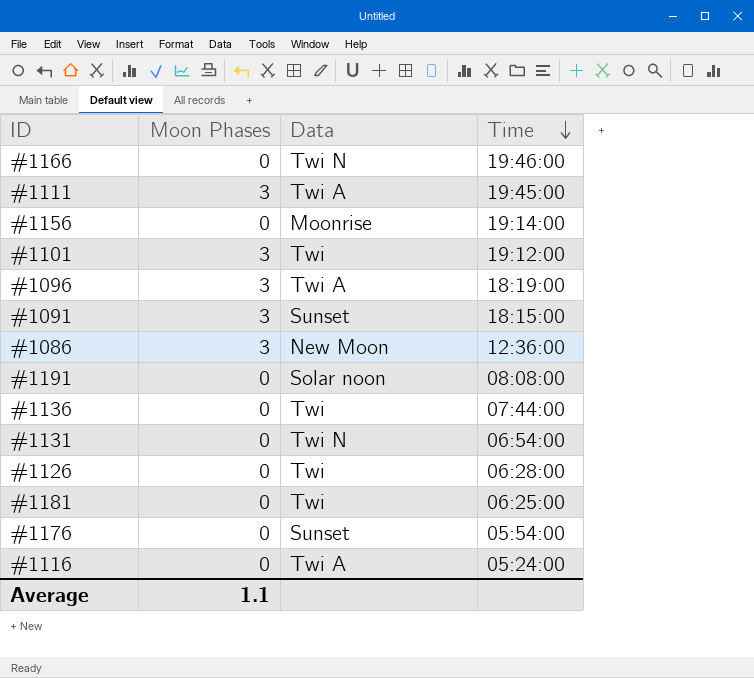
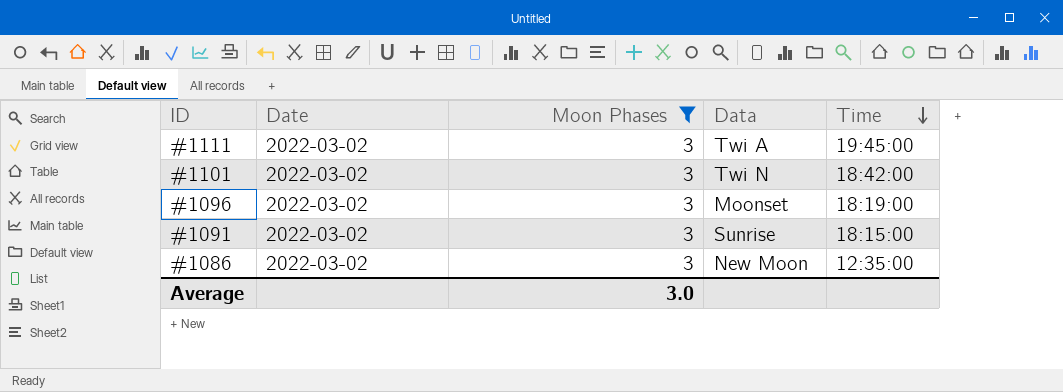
filter: none -> Moon Phases = 3
column Date | position: none -> 2
#1101 | Data: Twi -> Twi N
#1101 | Time: 19:12:00 -> 18:42:00
#1096 | Data: Twi A -> Moonset
#1091 | Data: Sunset -> Sunrise
#1086 | Time: 12:36:00 -> 12:35:00
Average | Moon Phases: 1.1 -> 3.0

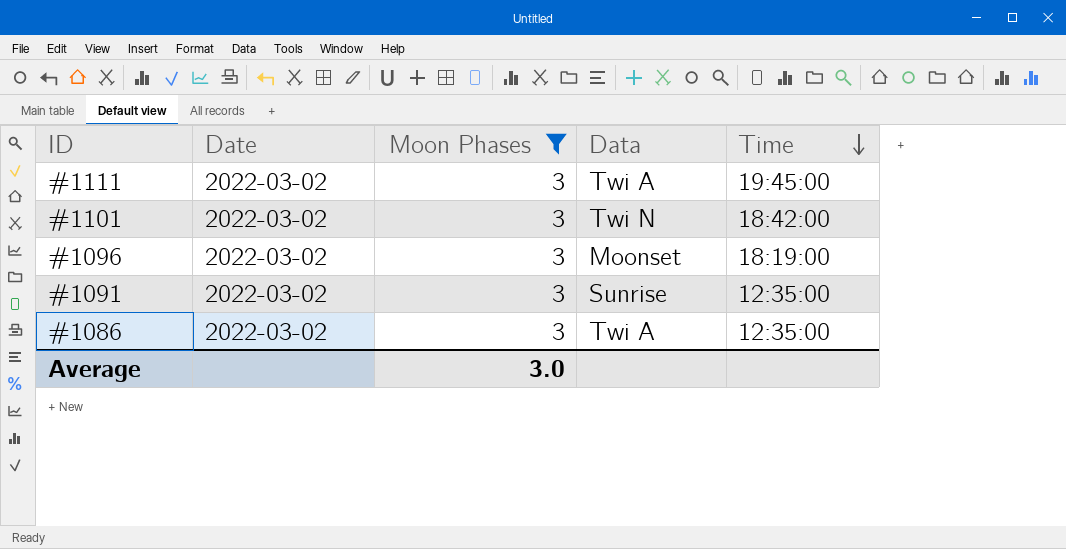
#1091 | Time: 18:15:00 -> 12:35:00
#1086 | Data: New Moon -> Twi A

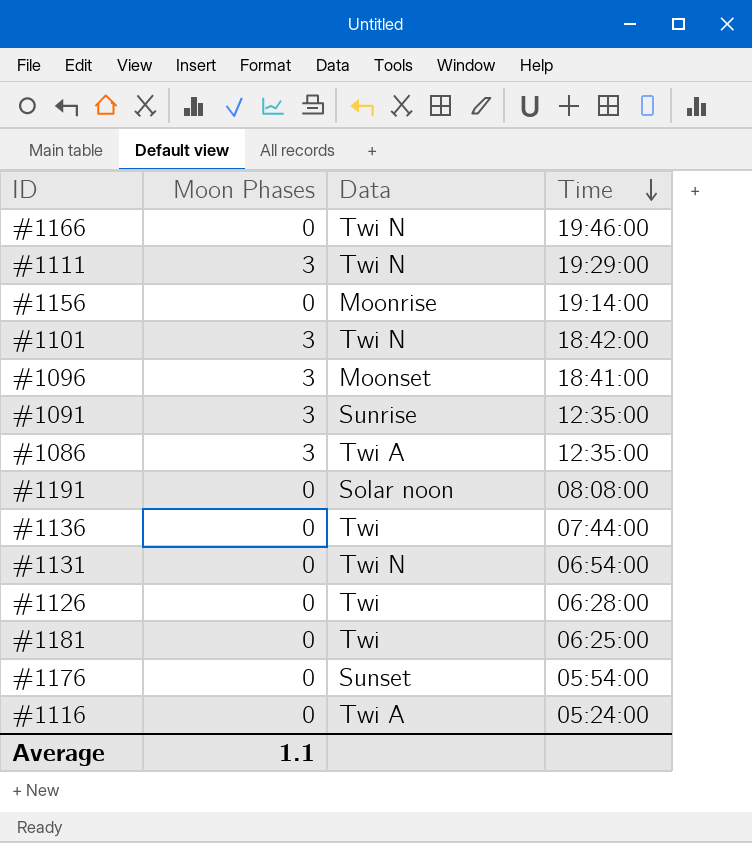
filter: Moon Phases = 3 -> none
column Date | position: 2 -> none
#1111 | Data: Twi A -> Twi N
#1111 | Time: 19:45:00 -> 19:29:00
#1096 | Time: 18:19:00 -> 18:41:00
Average | Moon Phases: 3.0 -> 1.1

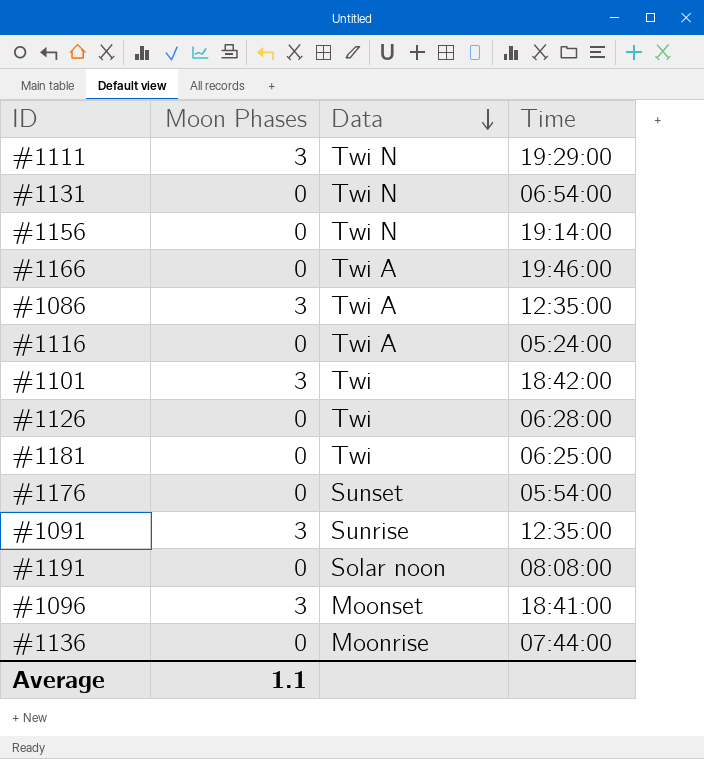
row order: Time descending -> Data descending
#1156 | Data: Moonrise -> Twi N
#1166 | Data: Twi N -> Twi A
#1101 | Data: Twi N -> Twi
#1136 | Data: Twi -> Moonrise

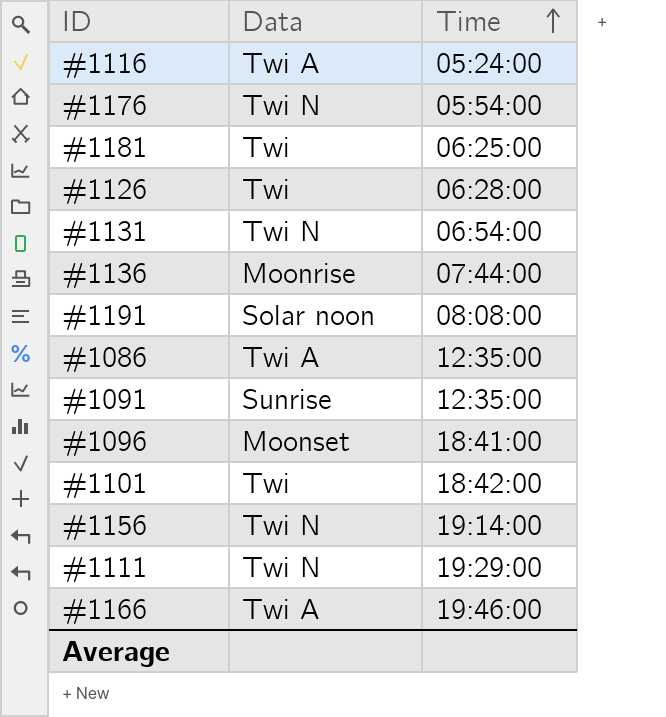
row order: Data descending -> Time ascending
column Moon Phases | position: 2 -> none
#1176 | Data: Sunset -> Twi N

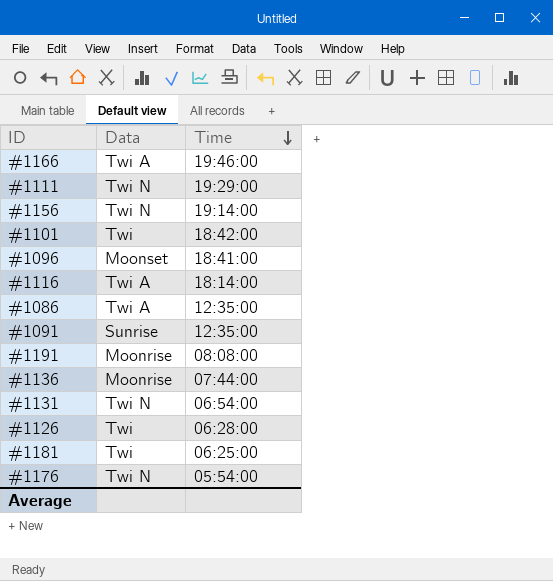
row order: Time ascending -> Time descending
#1116 | Time: 05:24:00 -> 18:14:00
#1191 | Data: Solar noon -> Moonrise

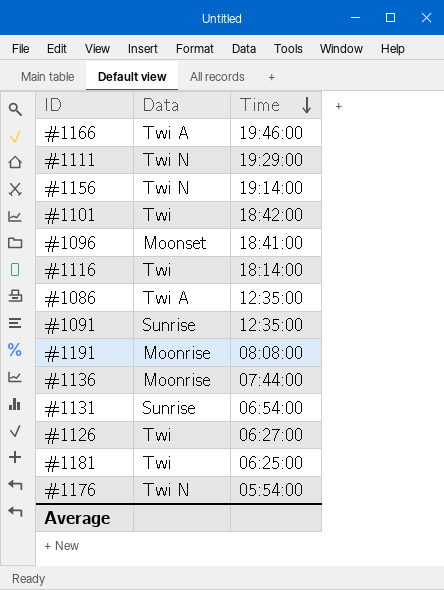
#1116 | Data: Twi A -> Twi
#1131 | Data: Twi N -> Sunrise
#1126 | Time: 06:28:00 -> 06:27:00

